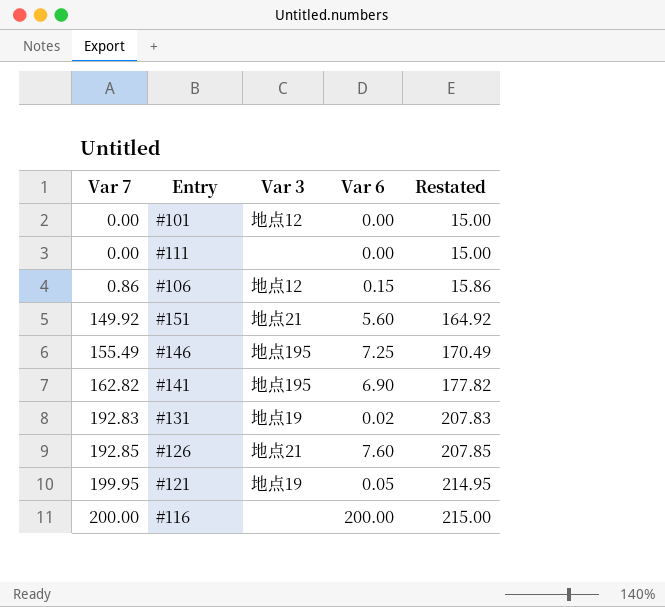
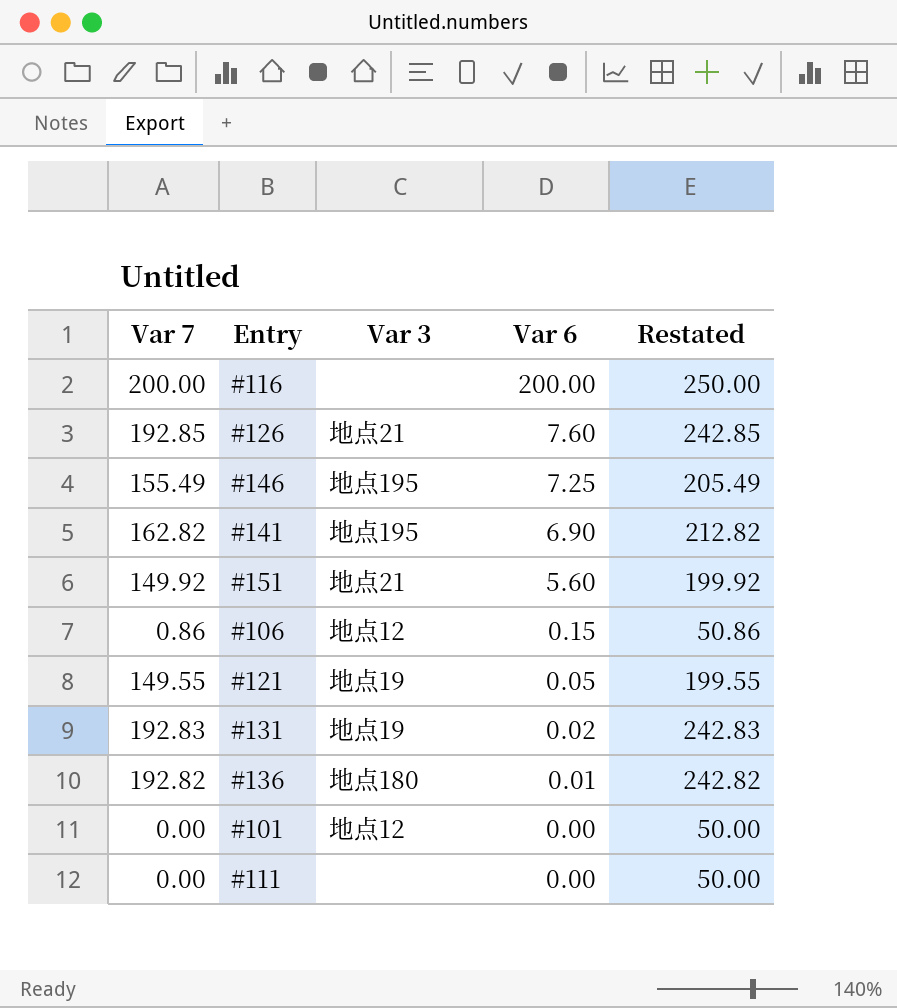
row order: Var 7 ascending -> Var 6 descending
column Restated | formula: [Var 7] + 15 -> [Var 7] + 50
#121 | Var 7: 199.95 -> 149.55
row #136: none -> 192.82 | 地点180 | 0.01 | 242.82

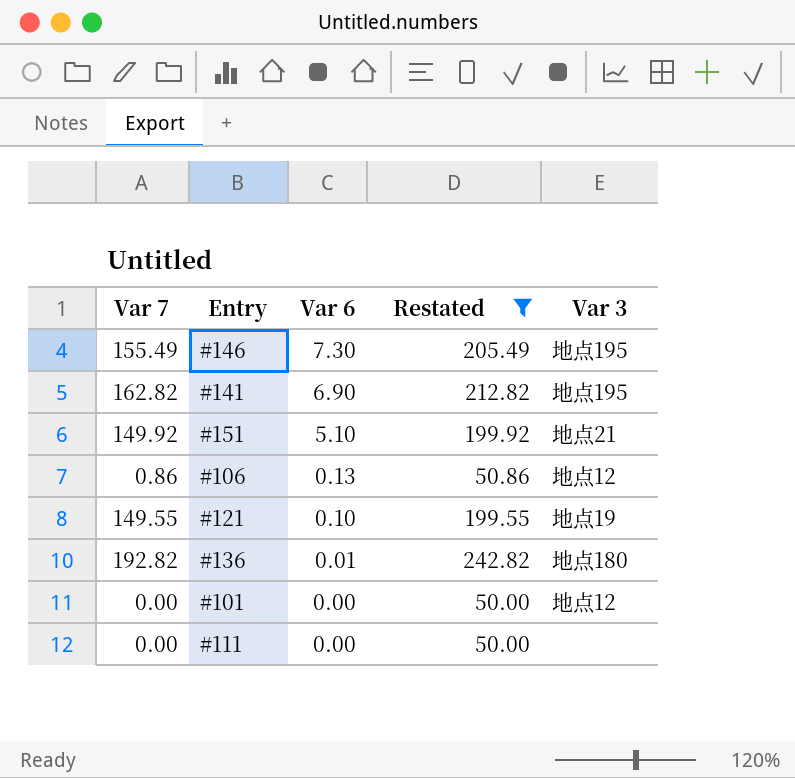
filter: none -> Restated <= 242.82
column Var 3 | position: 3 -> 5
#146 | Var 6: 7.25 -> 7.30
#151 | Var 6: 5.60 -> 5.10
#106 | Var 6: 0.15 -> 0.13
#121 | Var 6: 0.05 -> 0.10

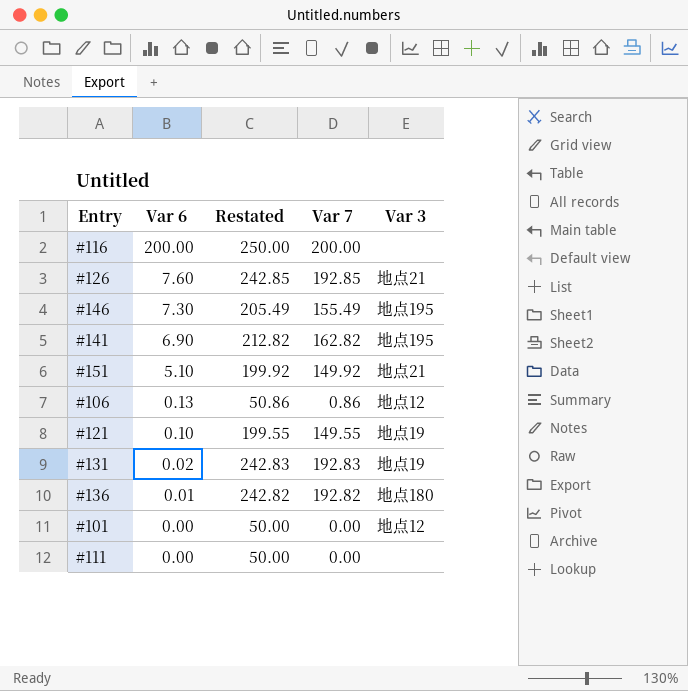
filter: Restated <= 242.82 -> none
column Var 7 | position: 1 -> 4

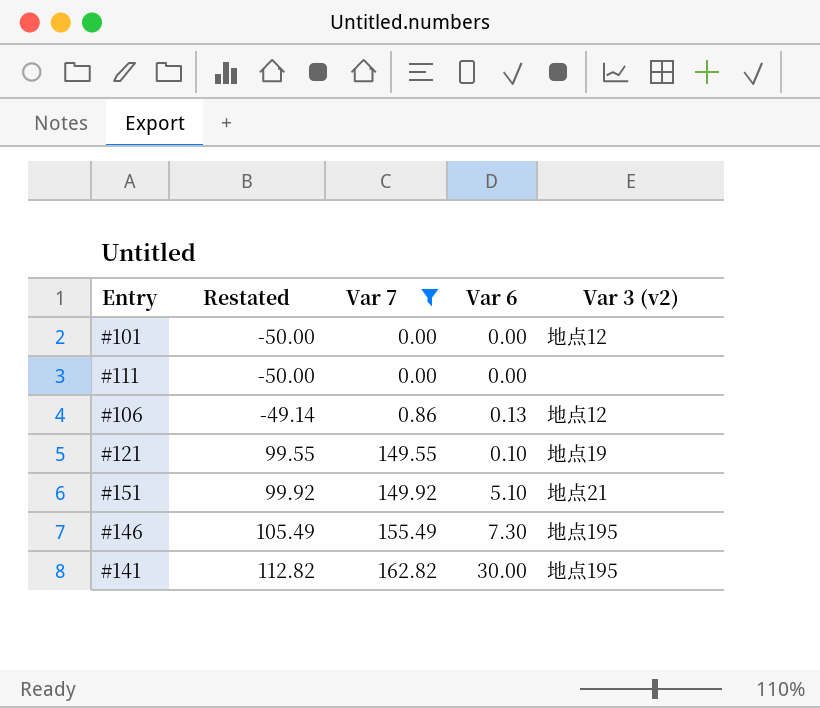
filter: none -> Var 7 <= 162.82
row order: Var 6 descending -> Restated ascending
column Restated | formula: [Var 7] + 50 -> [Var 7] - 50
column Var 6 | position: 2 -> 4
column name: Var 3 -> Var 3 (v2)
#141 | Var 6: 6.90 -> 30.00

